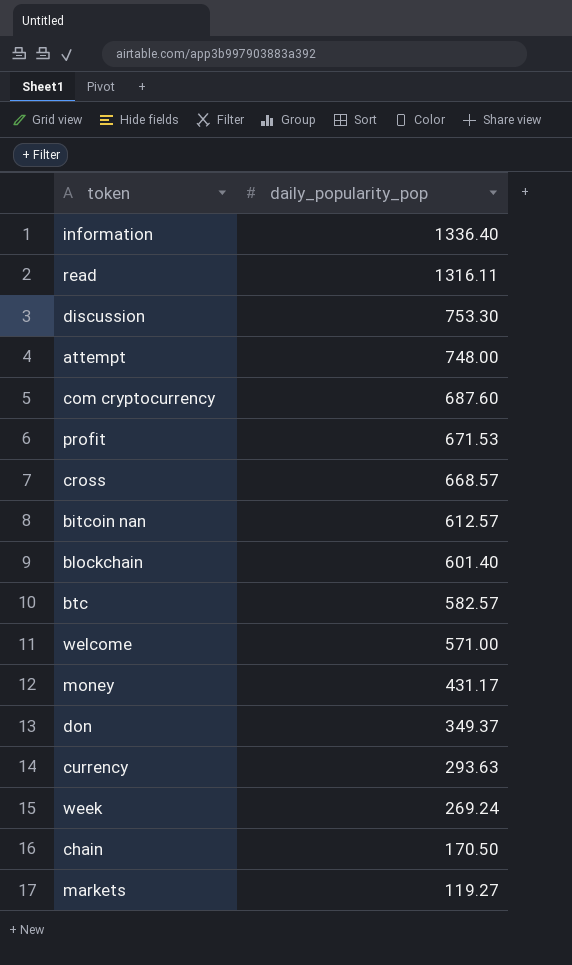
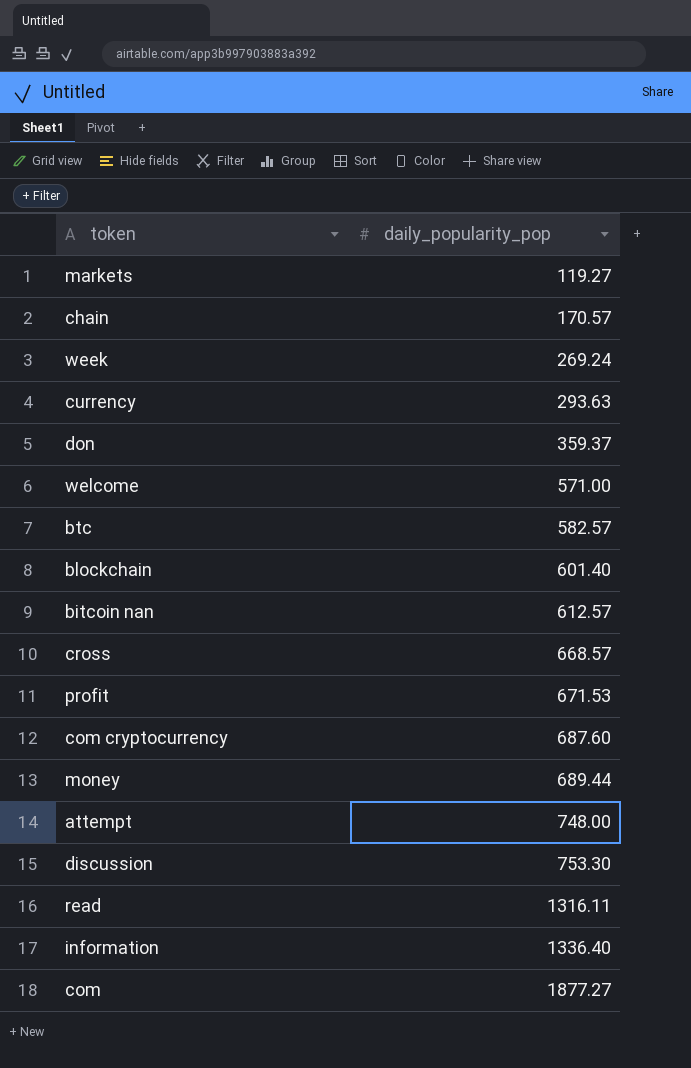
row order: daily_popularity_pop descending -> daily_popularity_pop ascending
chain | daily_popularity_pop: 170.50 -> 170.57
don | daily_popularity_pop: 349.37 -> 359.37
money | daily_popularity_pop: 431.17 -> 689.44
row com: none -> 1877.27

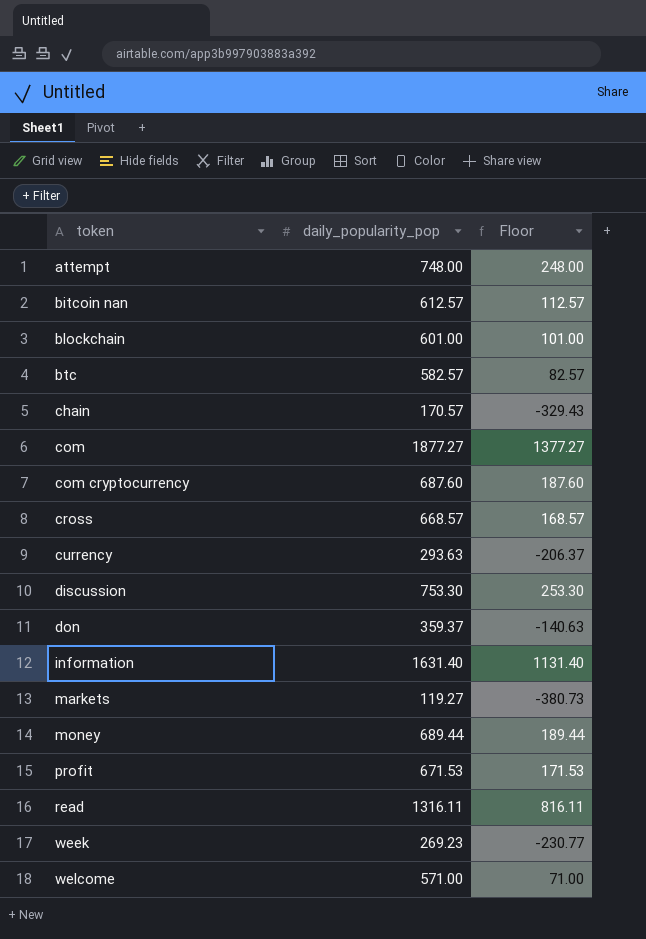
row order: daily_popularity_pop ascending -> token ascending
column Floor | formula: none -> [daily_popularity_pop] - 500
blockchain | daily_popularity_pop: 601.40 -> 601.00
information | daily_popularity_pop: 1336.40 -> 1631.40
week | daily_popularity_pop: 269.24 -> 269.23

